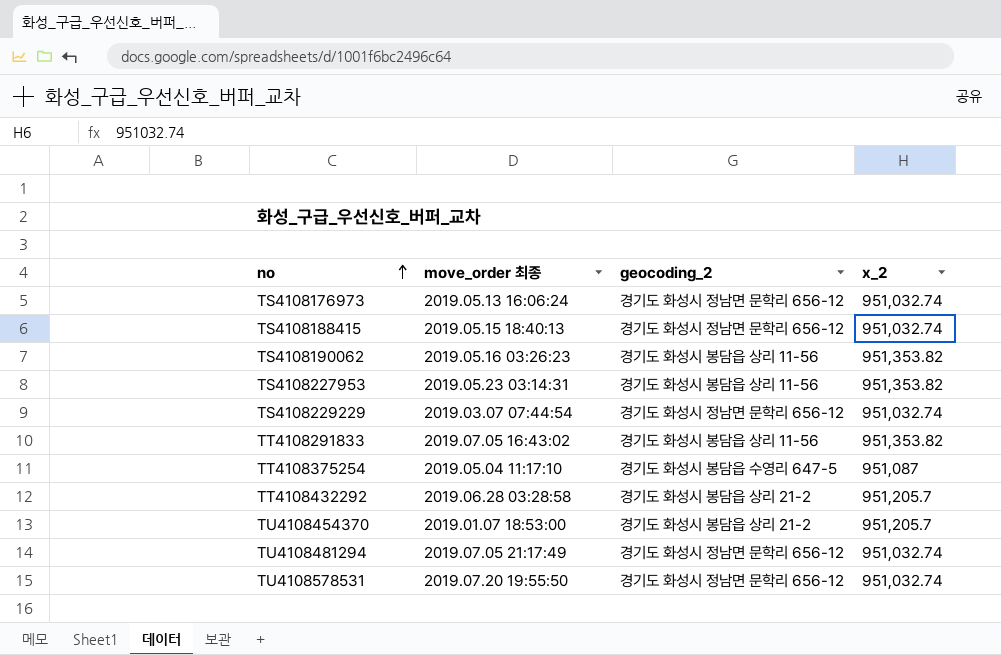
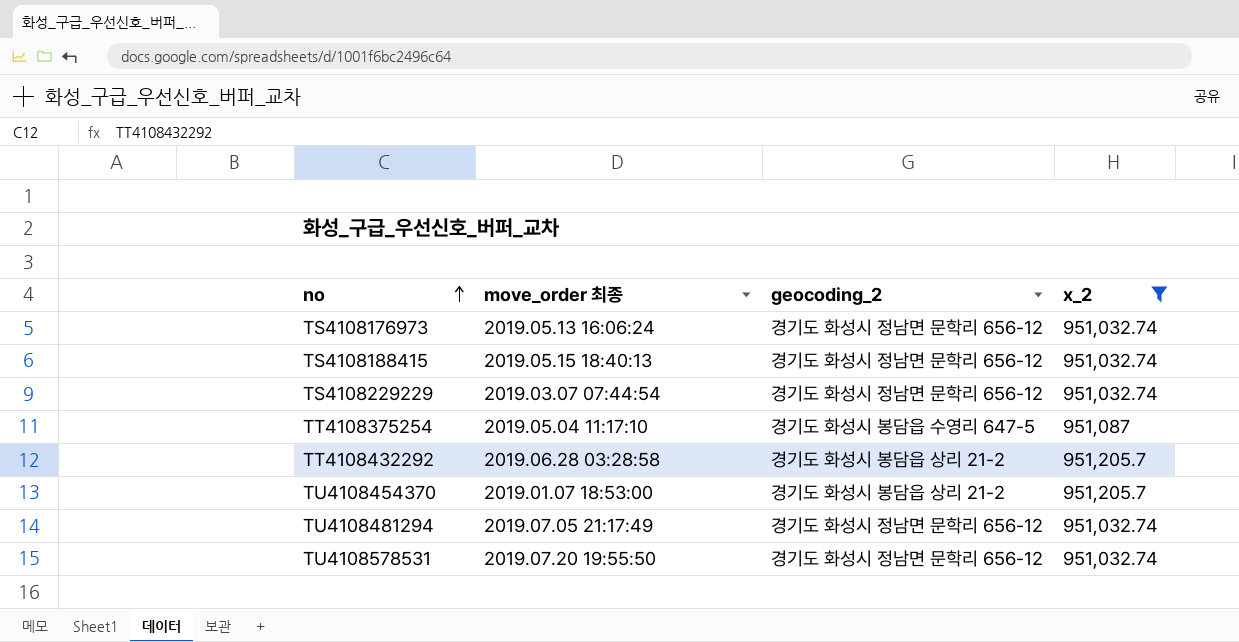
filter: none -> x_2 != 951,353.82

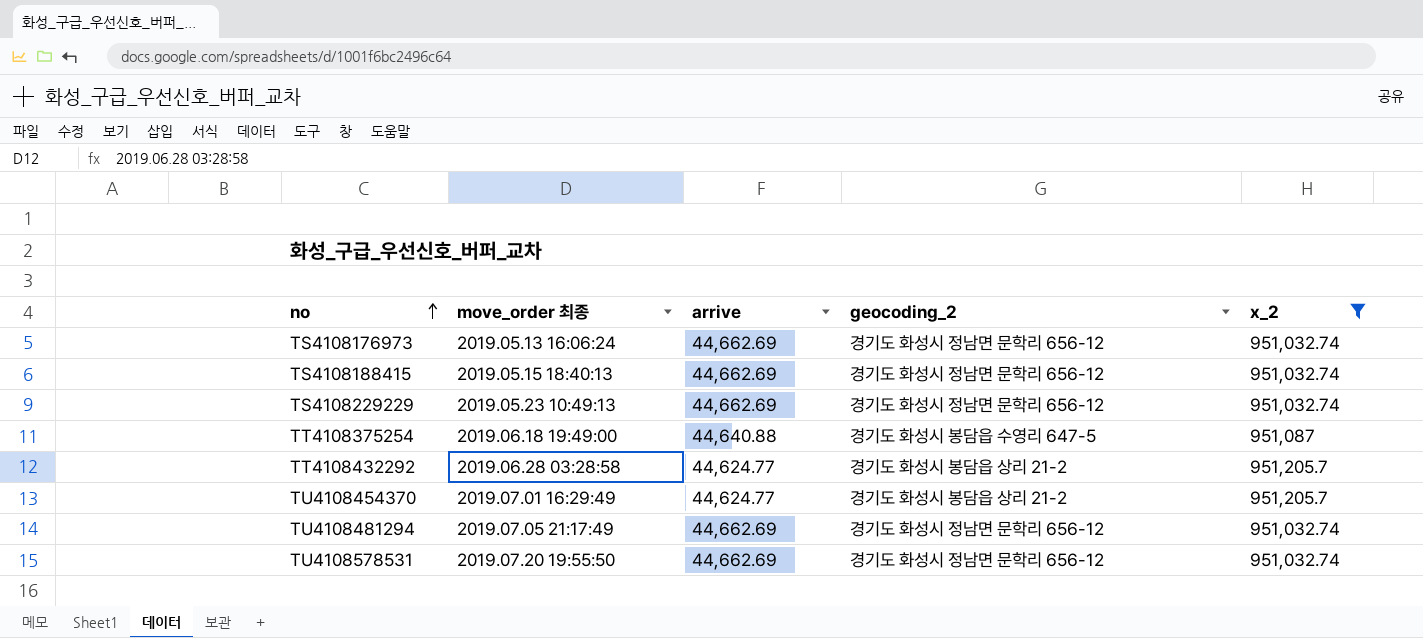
column arrive | position: none -> 3
TS4108229229 | move_order 최종: 2019.03.07 07:44:54 -> 2019.05.23 10:49:13
TT4108375254 | move_order 최종: 2019.05.04 11:17:10 -> 2019.06.18 19:49:00
TU4108454370 | move_order 최종: 2019.01.07 18:53:00 -> 2019.07.01 16:29:49

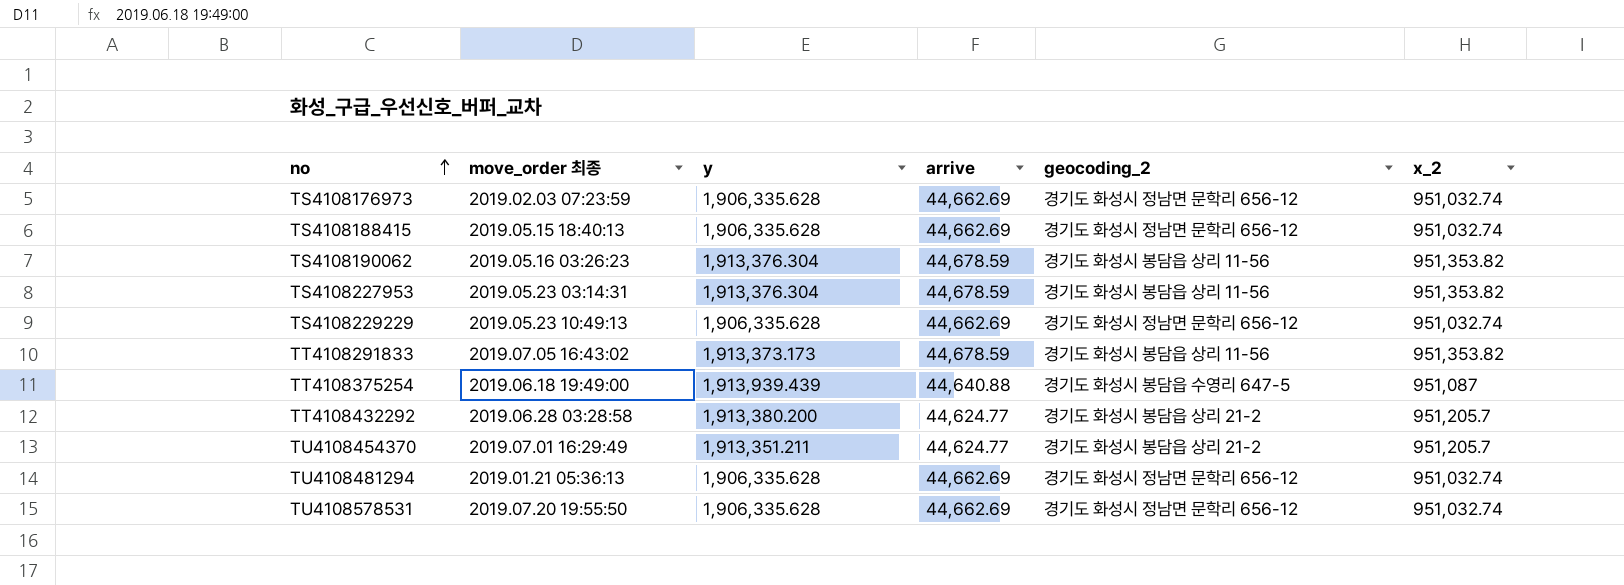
filter: x_2 != 951,353.82 -> none
column y | position: none -> 3
TS4108176973 | move_order 최종: 2019.05.13 16:06:24 -> 2019.02.03 07:23:59
TU4108481294 | move_order 최종: 2019.07.05 21:17:49 -> 2019.01.21 05:36:13

